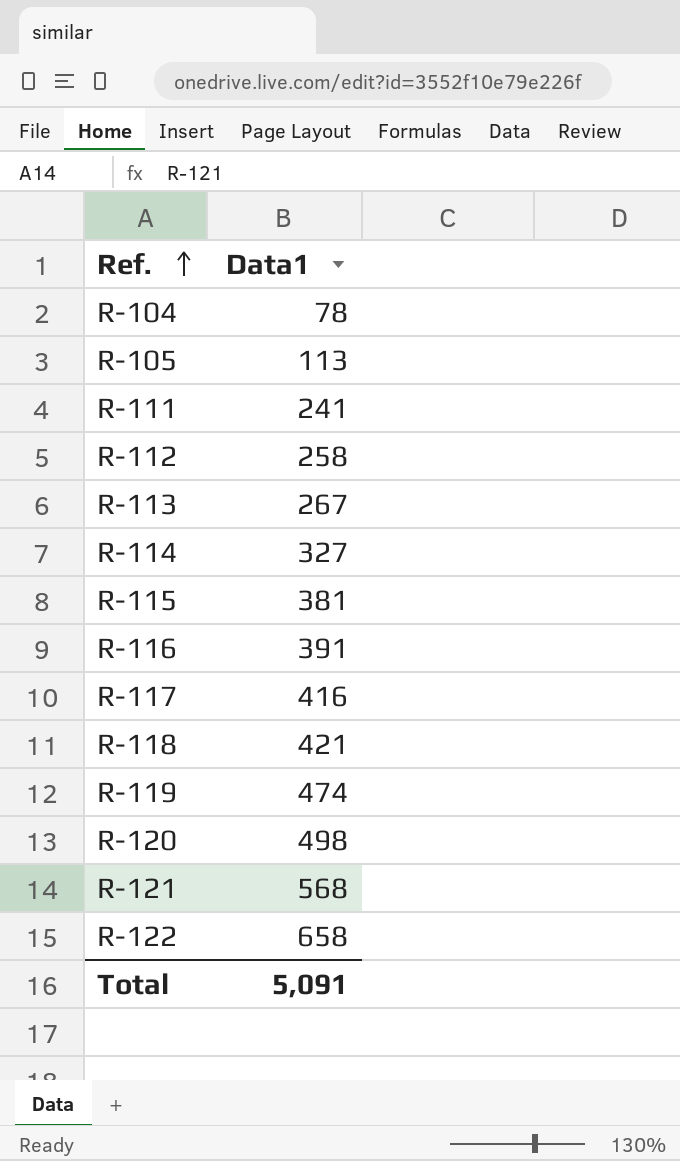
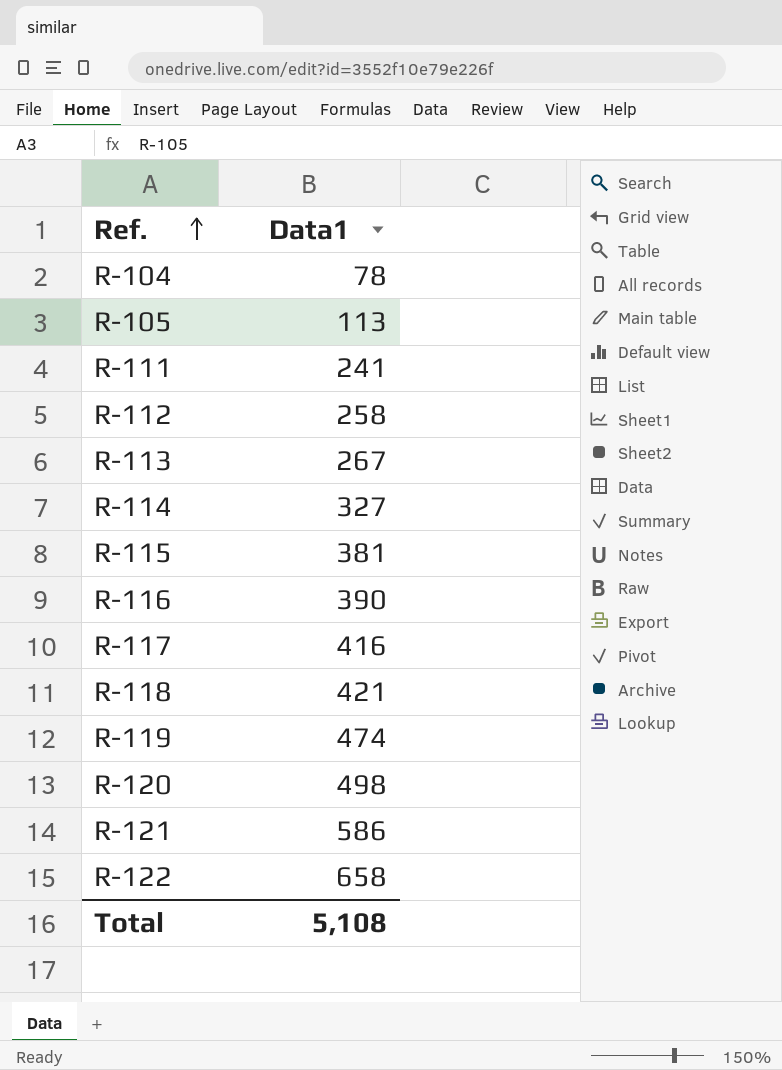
R-116 | Data1: 391 -> 390
R-121 | Data1: 568 -> 586
Total | Data1: 5,091 -> 5,108

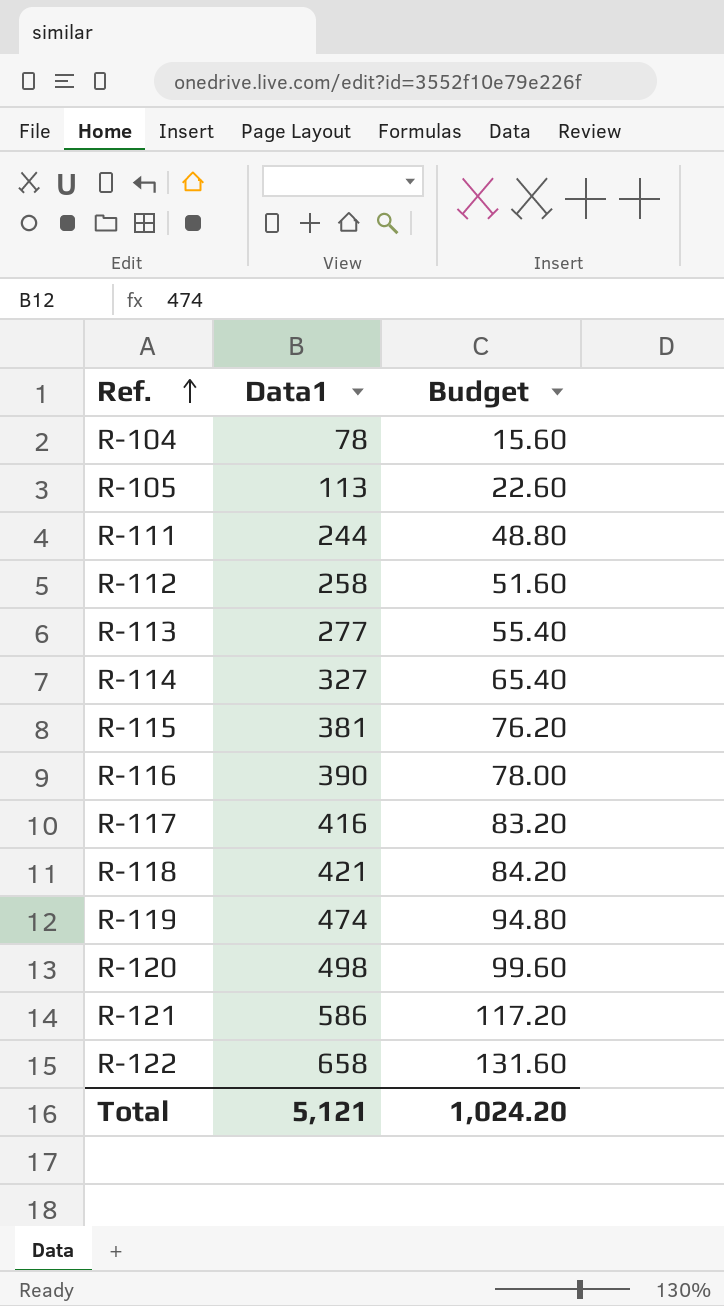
column Budget | formula: none -> [Data1] * 0.2
R-111 | Data1: 241 -> 244
R-113 | Data1: 267 -> 277
Total | Data1: 5,108 -> 5,121

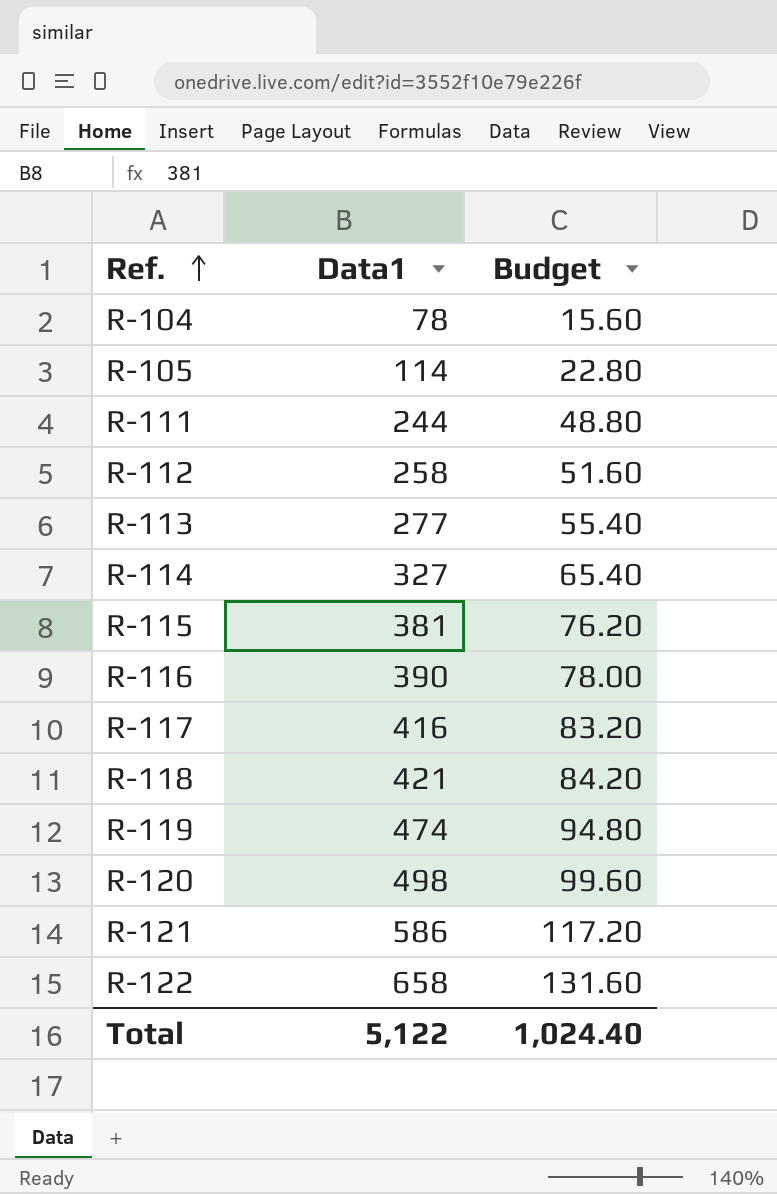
R-105 | Data1: 113 -> 114
R-105 | Budget: 22.60 -> 22.80
Total | Data1: 5,121 -> 5,122
Total | Budget: 1,024.20 -> 1,024.40

